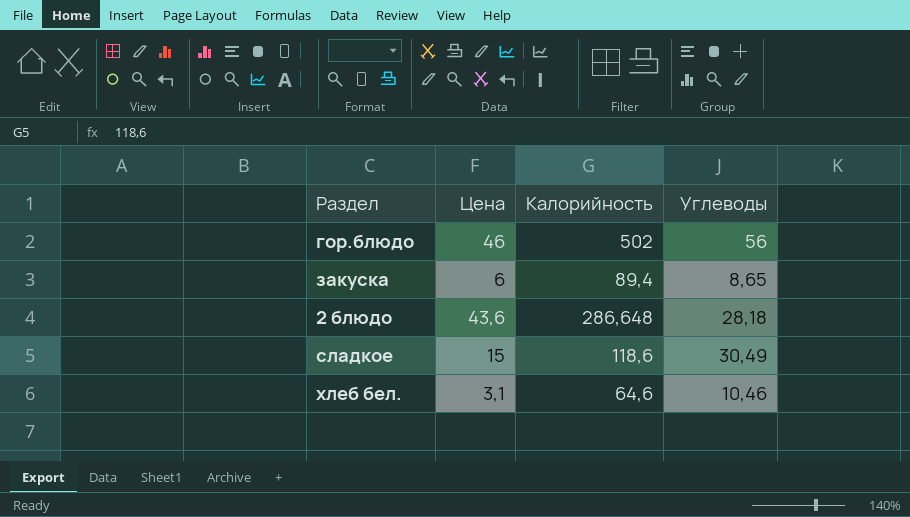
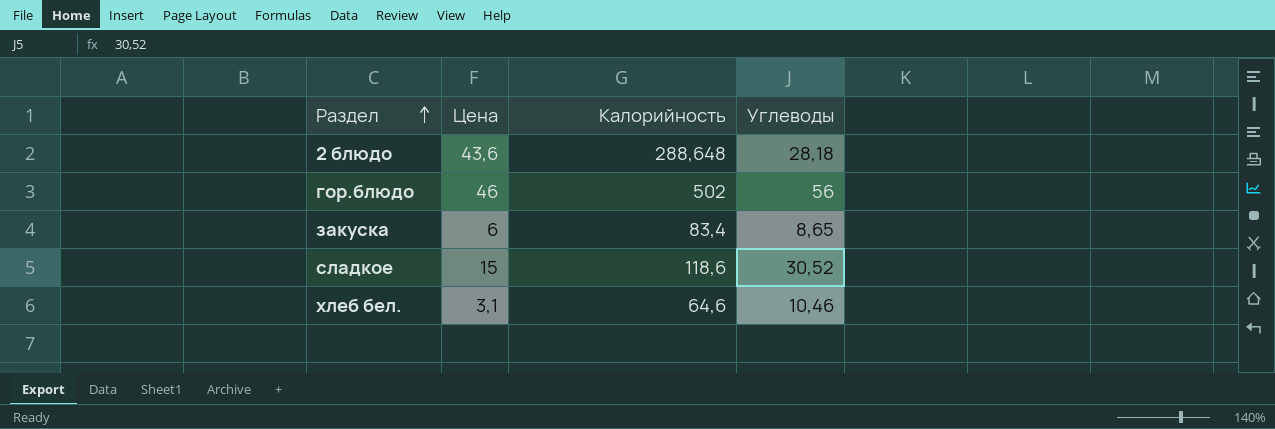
row order: none -> Раздел ascending
2 блюдо | Калорийность: 286,648 -> 288,648
закуска | Калорийность: 89,4 -> 83,4
сладкое | Углеводы: 30,49 -> 30,52

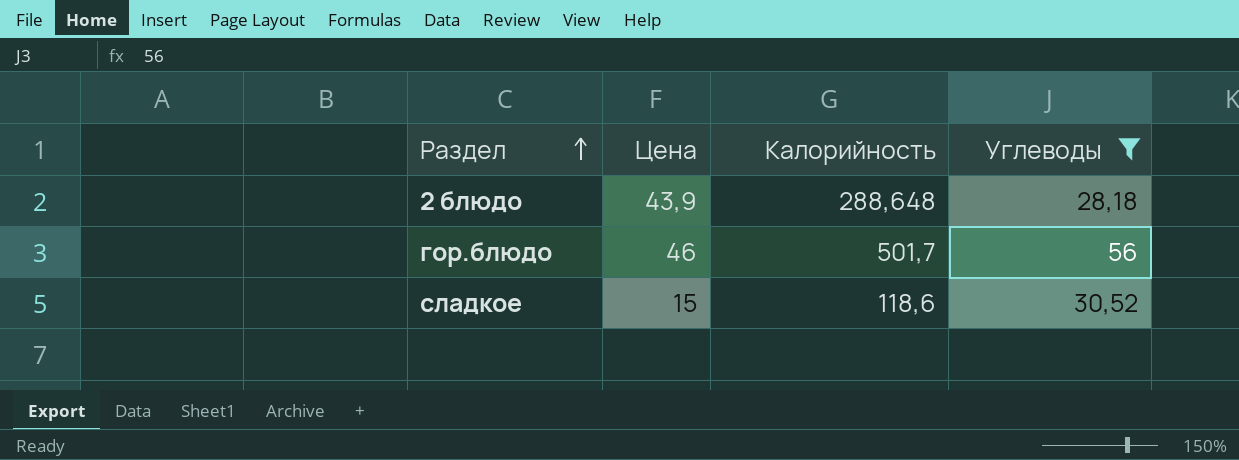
filter: none -> Углеводы >= 28,18
2 блюдо | Цена: 43,6 -> 43,9
гор.блюдо | Калорийность: 502 -> 501,7

